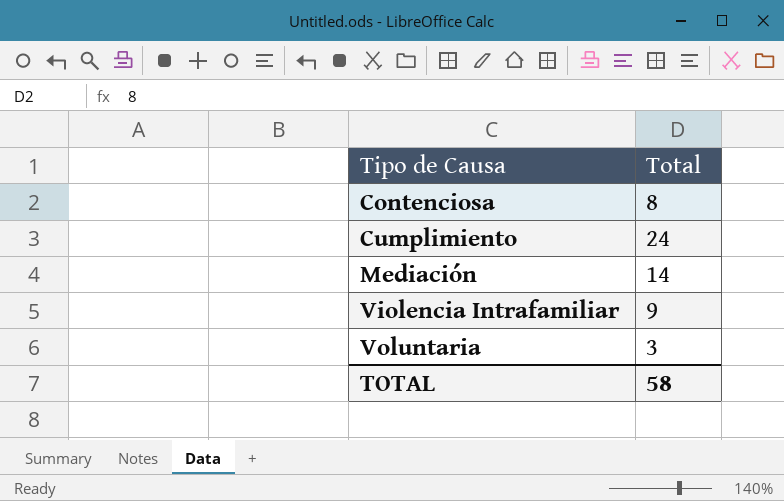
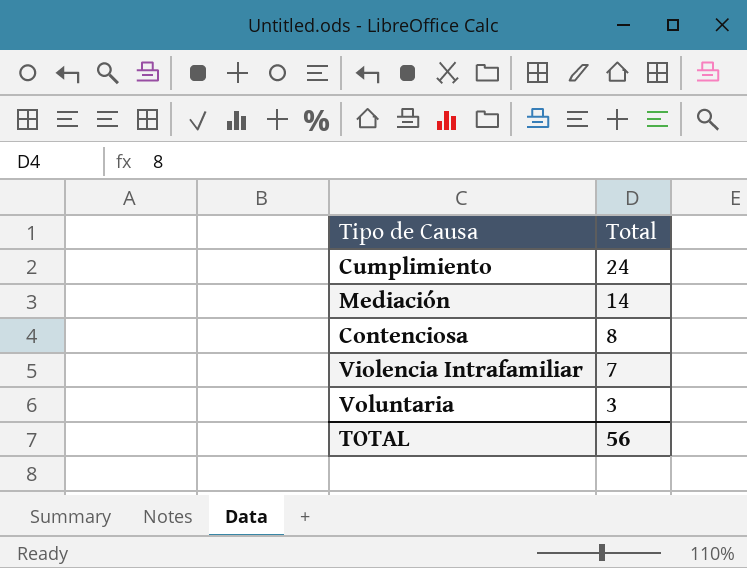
row order: Tipo de Causa ascending -> Total descending
Violencia Intrafamiliar | Total: 9 -> 7
TOTAL | Total: 58 -> 56

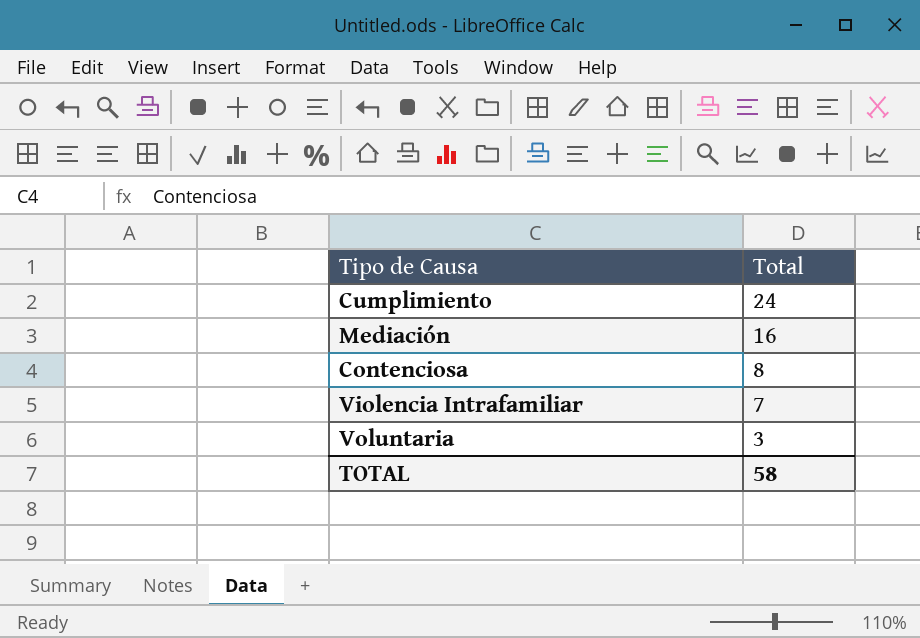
Mediación | Total: 14 -> 16
TOTAL | Total: 56 -> 58

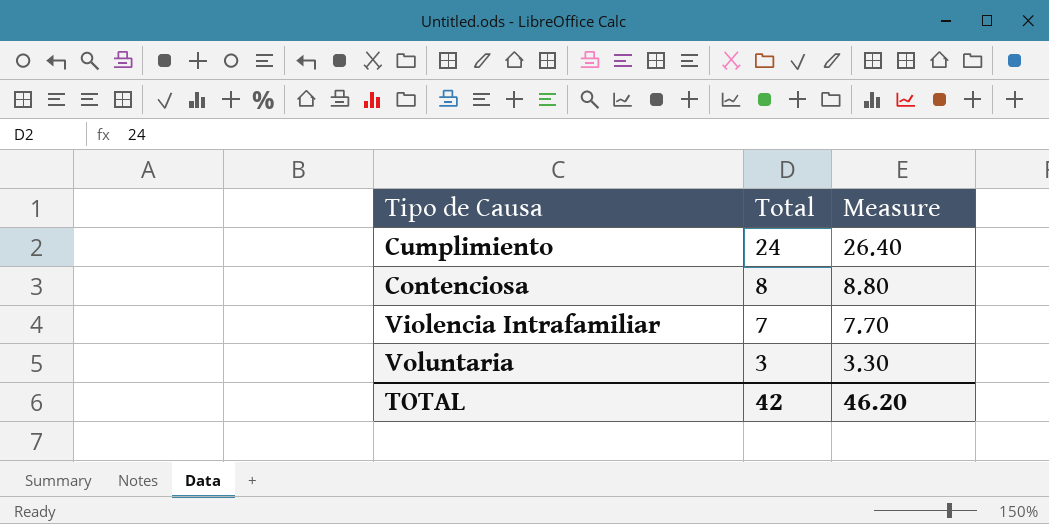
column Measure | formula: none -> [Total] * 1.1
row Mediación: 16 -> none
TOTAL | Total: 58 -> 42

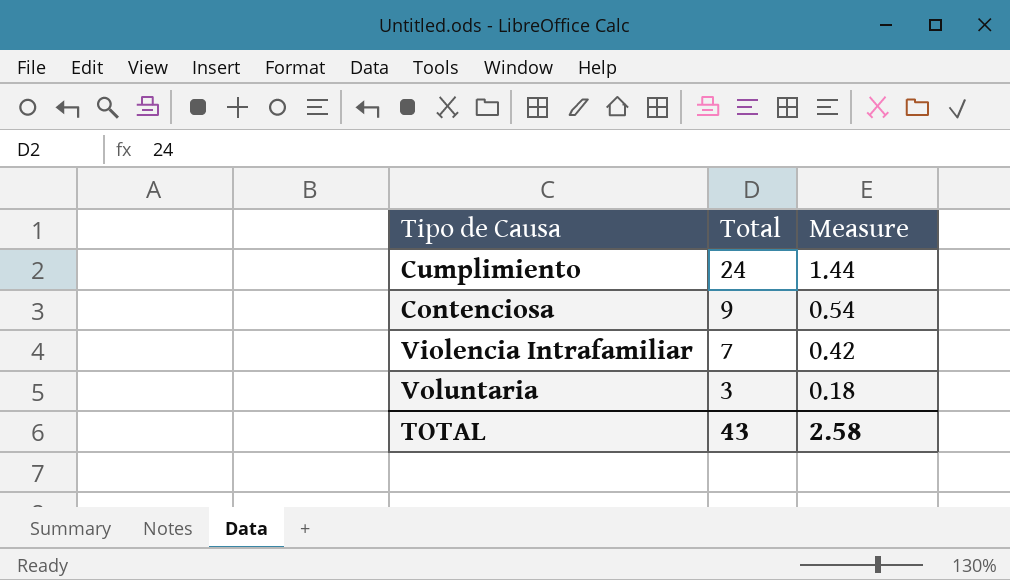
column Measure | formula: [Total] * 1.1 -> [Total] * 0.06
Contenciosa | Total: 8 -> 9
TOTAL | Total: 42 -> 43
TOTAL | Measure: 46.20 -> 2.58

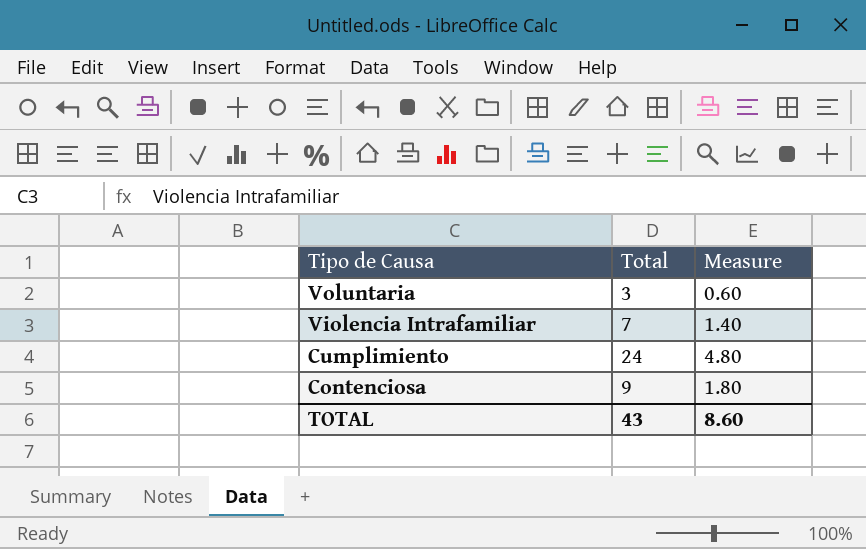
row order: Total descending -> Tipo de Causa descending
column Measure | formula: [Total] * 0.06 -> [Total] * 0.2
TOTAL | Measure: 2.58 -> 8.60

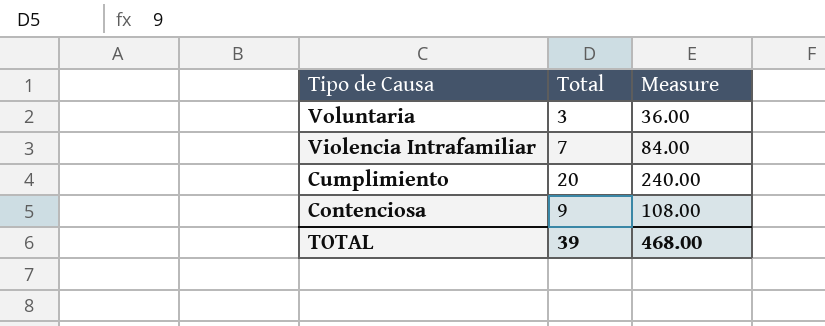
column Measure | formula: [Total] * 0.2 -> [Total] * 12
Cumplimiento | Total: 24 -> 20
TOTAL | Total: 43 -> 39
TOTAL | Measure: 8.60 -> 468.00

